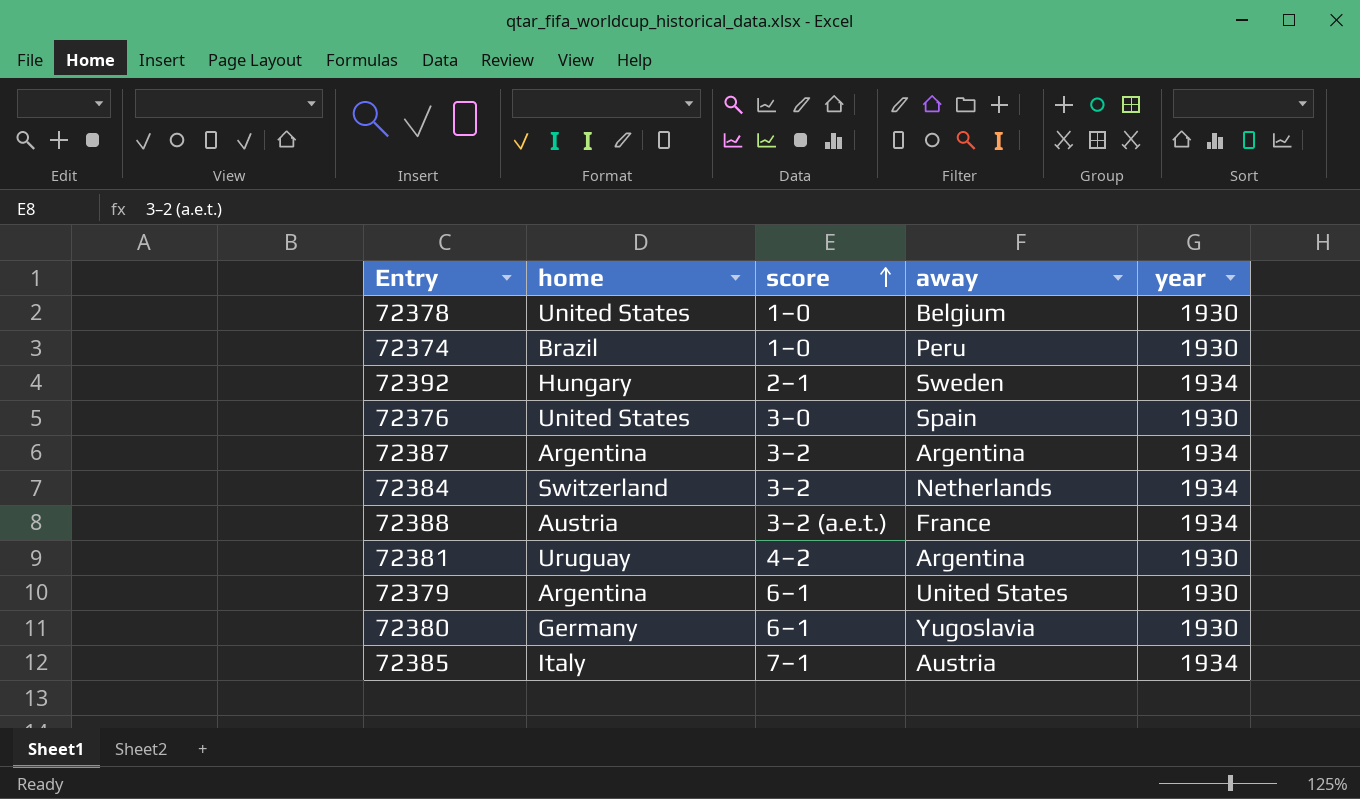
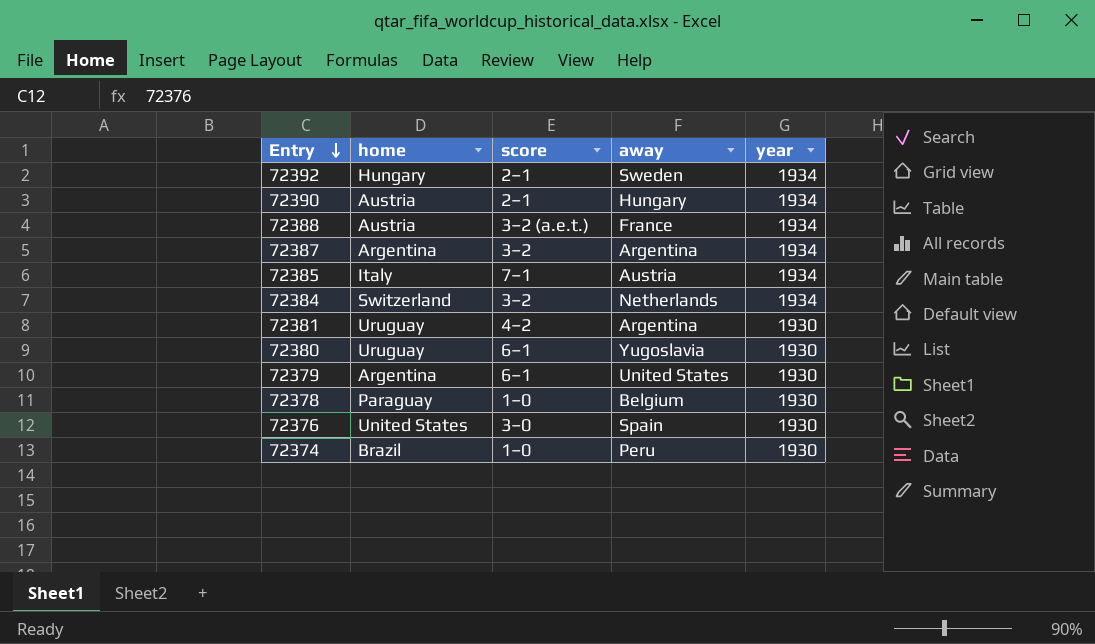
row order: score ascending -> Entry descending
row 72390: none -> Austria | 2–1 | Hungary | 1934
72380 | home: Germany -> Uruguay
72378 | home: United States -> Paraguay

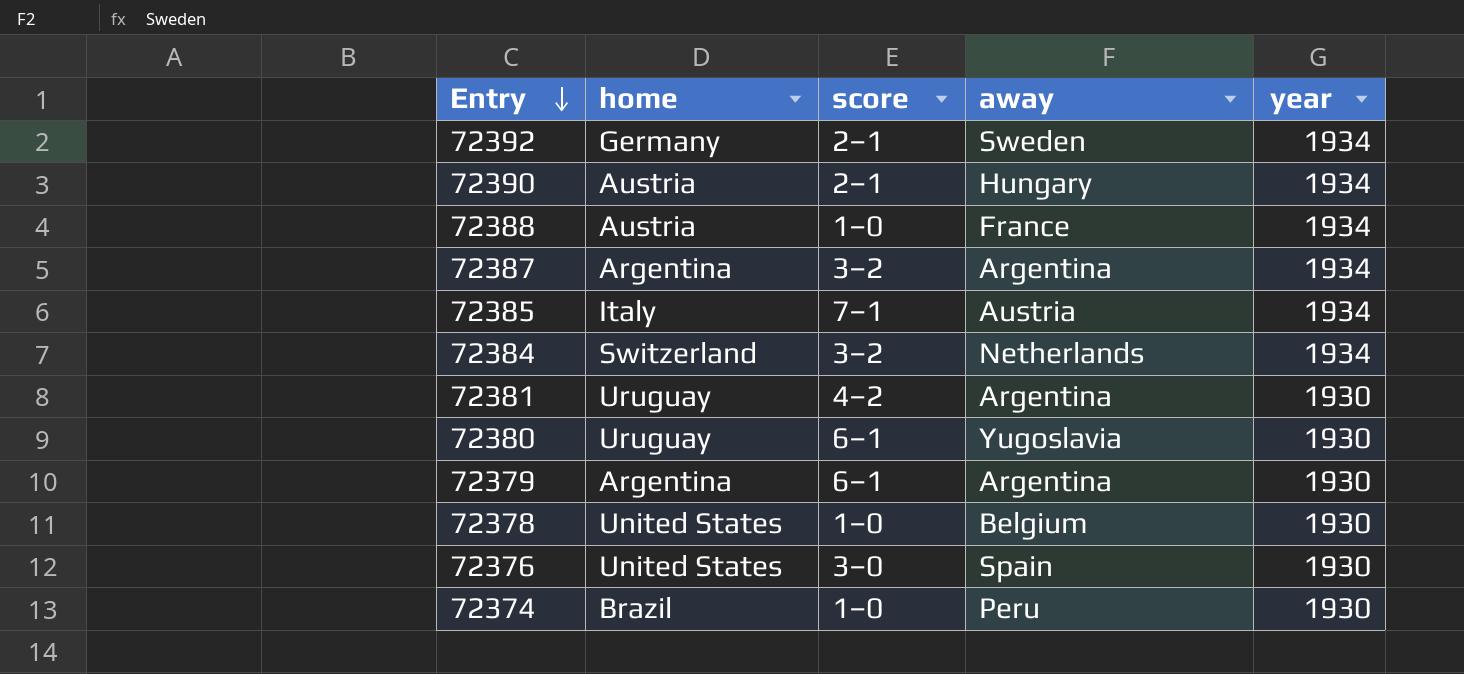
72392 | home: Hungary -> Germany
72388 | score: 3–2 (a.e.t.) -> 1–0
72379 | away: United States -> Argentina
72378 | home: Paraguay -> United States

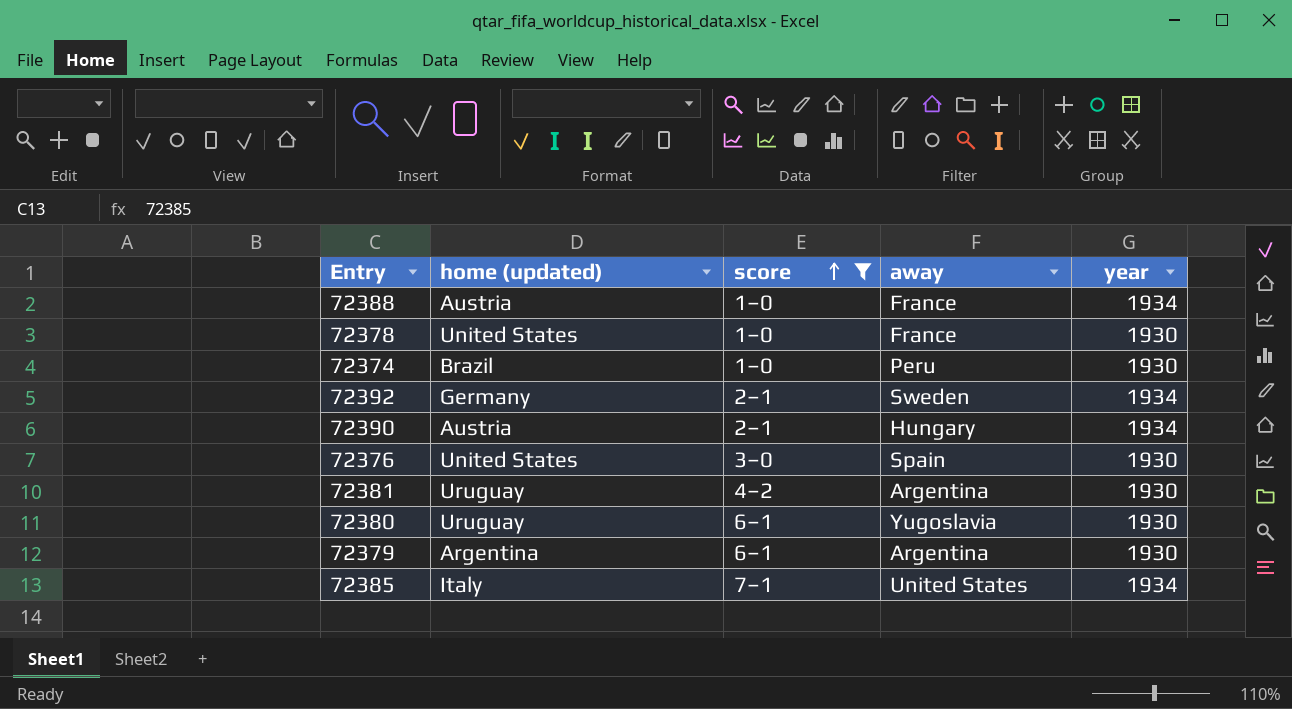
filter: none -> score != 3–2
row order: Entry descending -> score ascending
column name: home -> home (updated)
72378 | away: Belgium -> France
72385 | away: Austria -> United States

